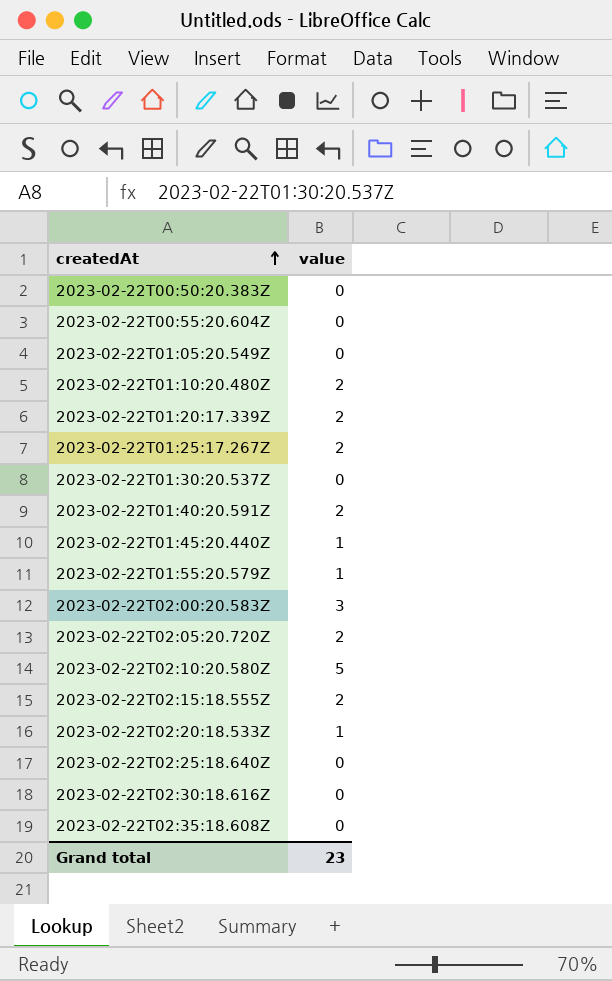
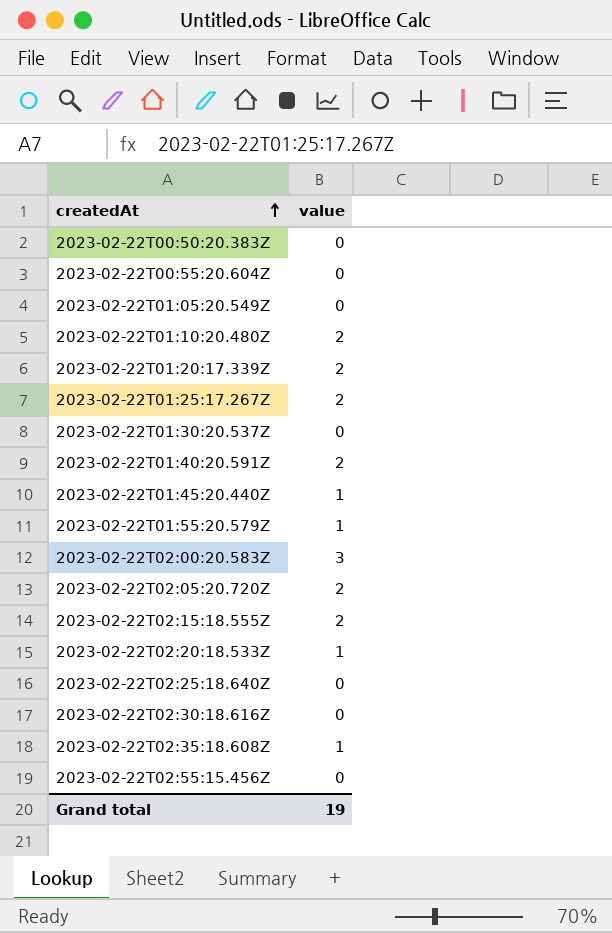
row 2023-02-22T02:10:20.580Z: 5 -> none
2023-02-22T02:35:18.608Z | value: 0 -> 1
row 2023-02-22T02:55:15.456Z: none -> 0
Grand total | value: 23 -> 19

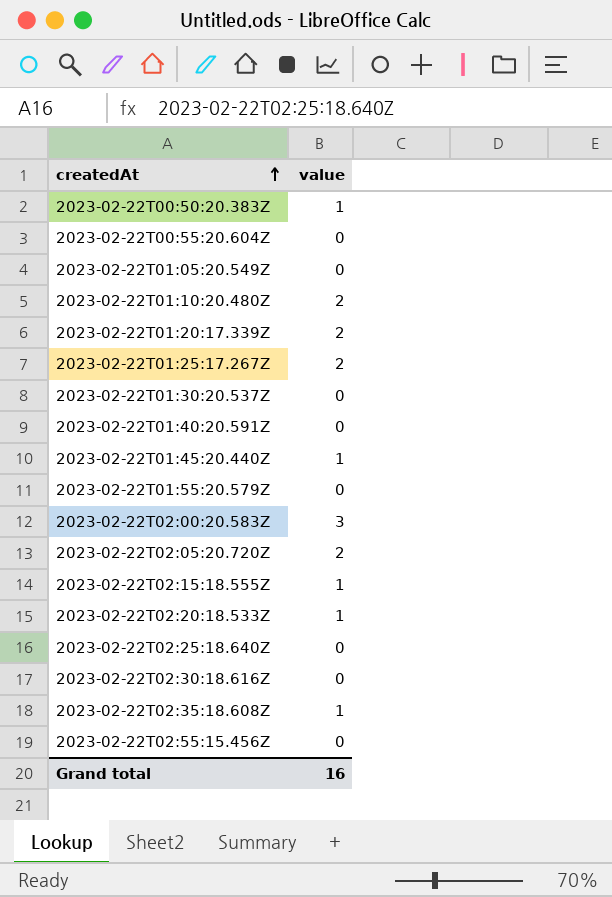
2023-02-22T00:50:20.383Z | value: 0 -> 1
2023-02-22T01:40:20.591Z | value: 2 -> 0
2023-02-22T01:55:20.579Z | value: 1 -> 0
2023-02-22T02:15:18.555Z | value: 2 -> 1
Grand total | value: 19 -> 16

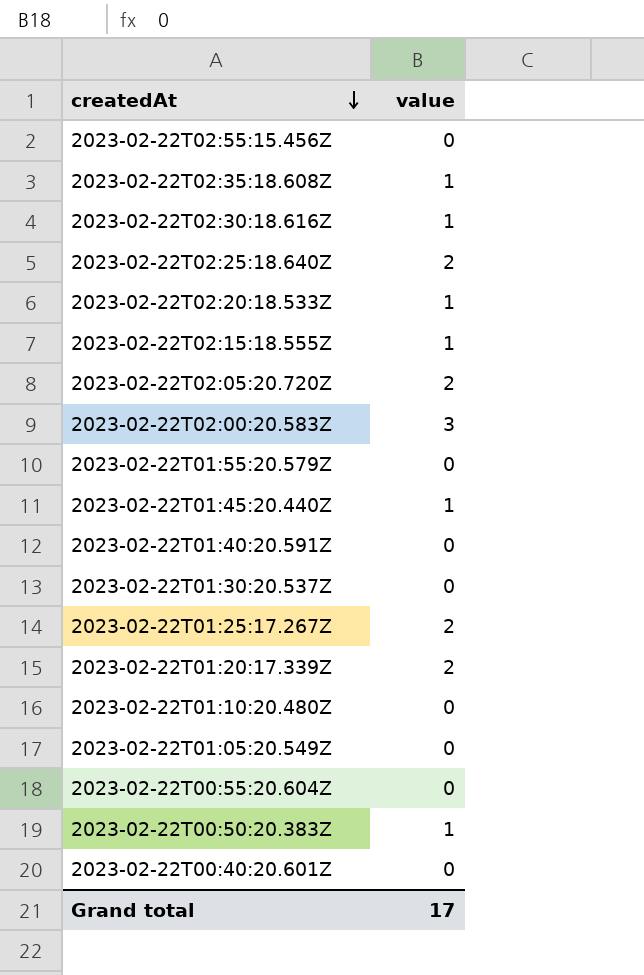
row order: createdAt ascending -> createdAt descending
2023-02-22T02:30:18.616Z | value: 0 -> 1
2023-02-22T02:25:18.640Z | value: 0 -> 2
2023-02-22T01:10:20.480Z | value: 2 -> 0
row 2023-02-22T00:40:20.601Z: none -> 0
Grand total | value: 16 -> 17

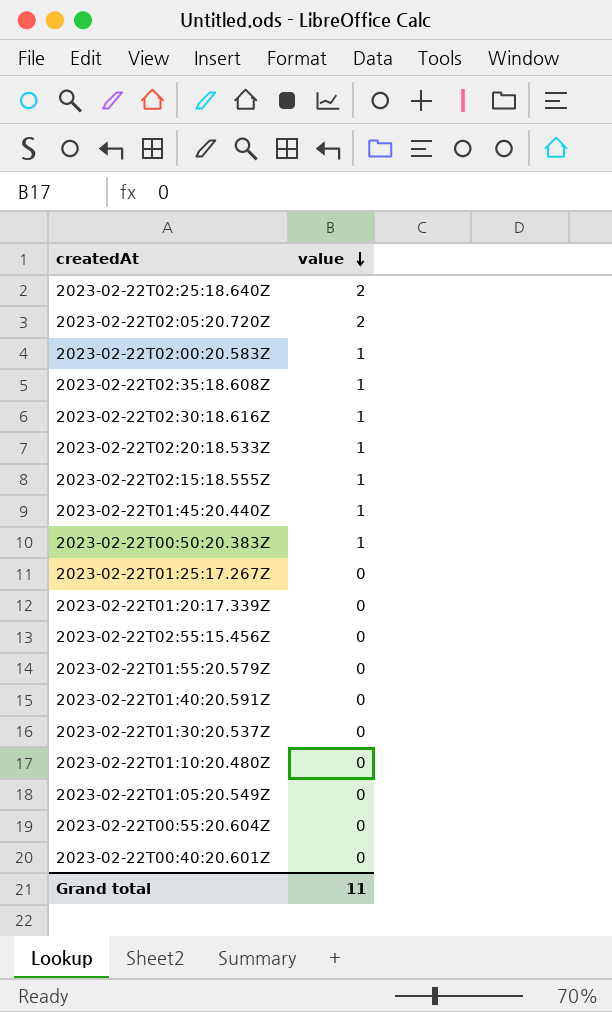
row order: createdAt descending -> value descending
2023-02-22T02:00:20.583Z | value: 3 -> 1
2023-02-22T01:25:17.267Z | value: 2 -> 0
2023-02-22T01:20:17.339Z | value: 2 -> 0
Grand total | value: 17 -> 11

